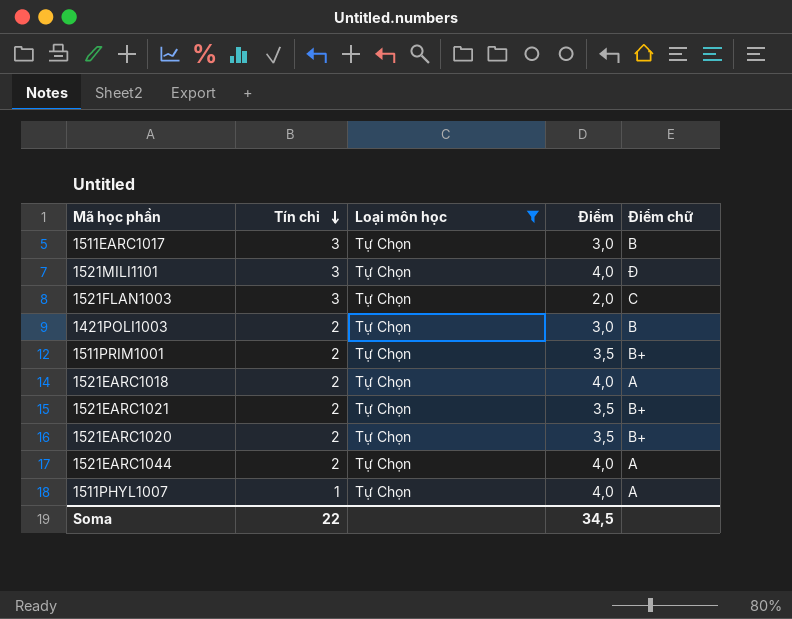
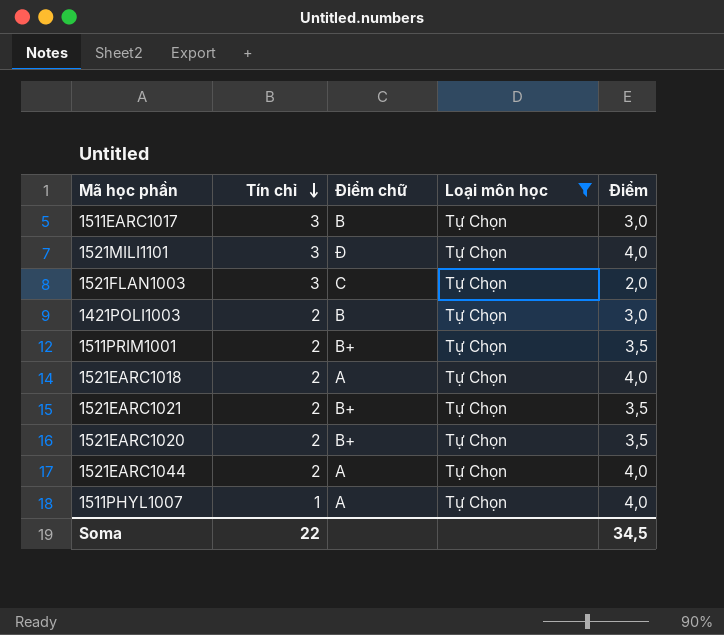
column Điểm chữ | position: 5 -> 3

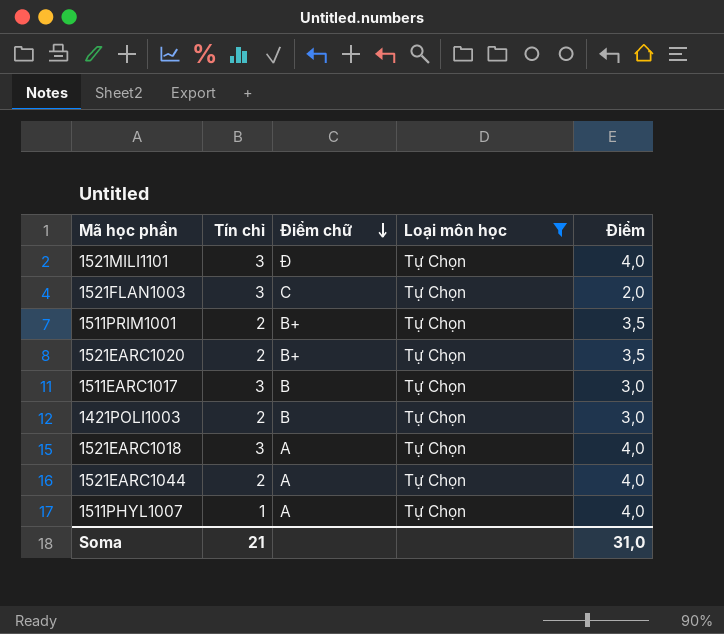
row order: Tín chỉ descending -> Điểm chữ descending
row 1521EARC1021: 2 | B+ | Tự Chọn | 3,5 -> none
1521EARC1018 | Tín chỉ: 2 -> 3
Soma | Tín chỉ: 22 -> 21
Soma | Điểm: 34,5 -> 31,0

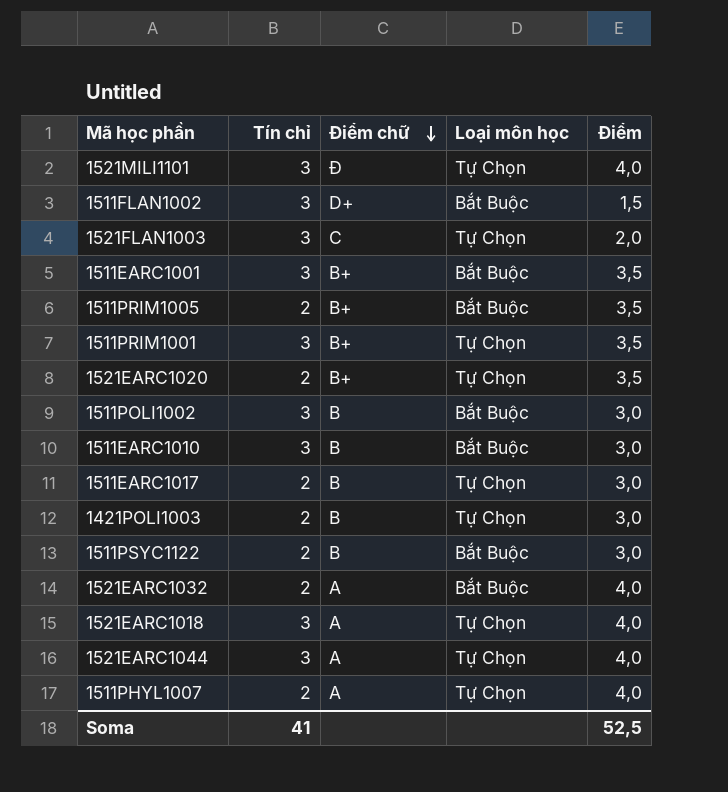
filter: Loại môn học = Tự Chọn -> none
1511PRIM1001 | Tín chỉ: 2 -> 3
1511EARC1017 | Tín chỉ: 3 -> 2
1521EARC1044 | Tín chỉ: 2 -> 3
1511PHYL1007 | Tín chỉ: 1 -> 2
Soma | Tín chỉ: 21 -> 41
Soma | Điểm: 31,0 -> 52,5

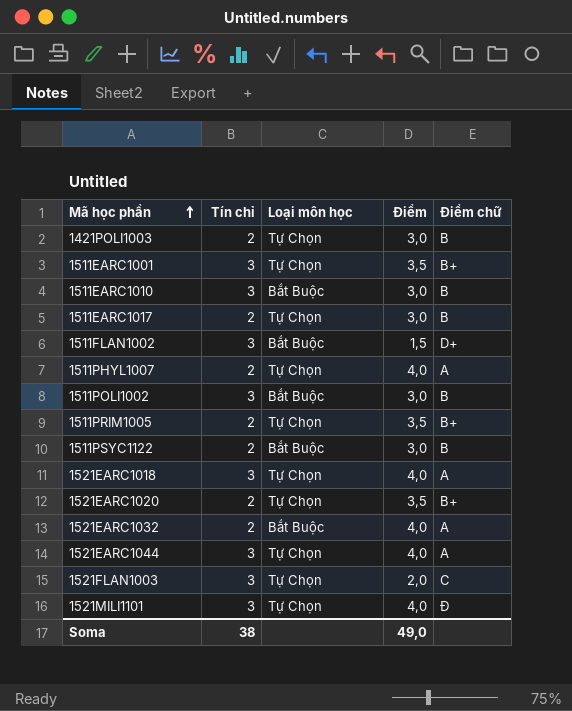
row order: Điểm chữ descending -> Mã học phần ascending
column Điểm chữ | position: 3 -> 5
row 1511PRIM1001: 3 | B+ | Tự Chọn | 3,5 -> none
1511EARC1001 | Loại môn học: Bắt Buộc -> Tự Chọn
1511PRIM1005 | Loại môn học: Bắt Buộc -> Tự Chọn
Soma | Tín chỉ: 41 -> 38
Soma | Điểm: 52,5 -> 49,0

